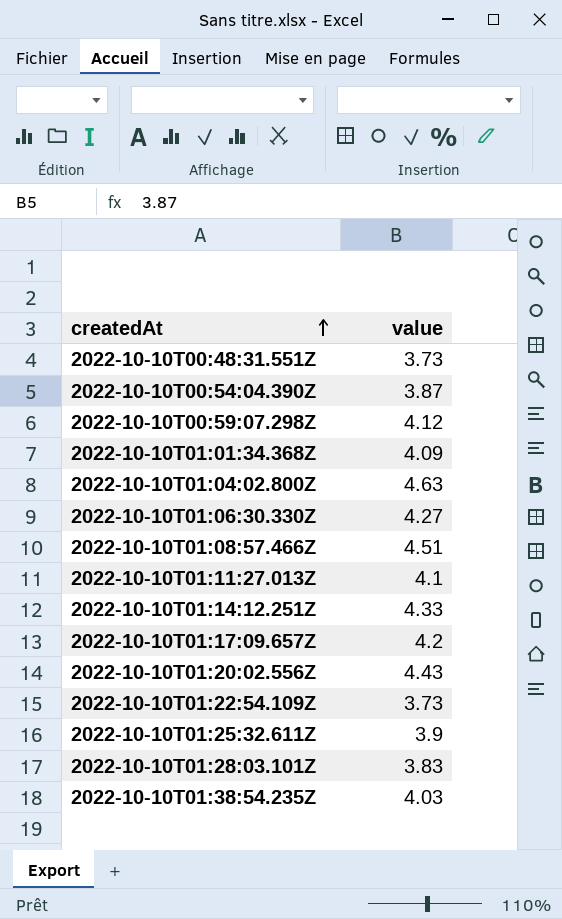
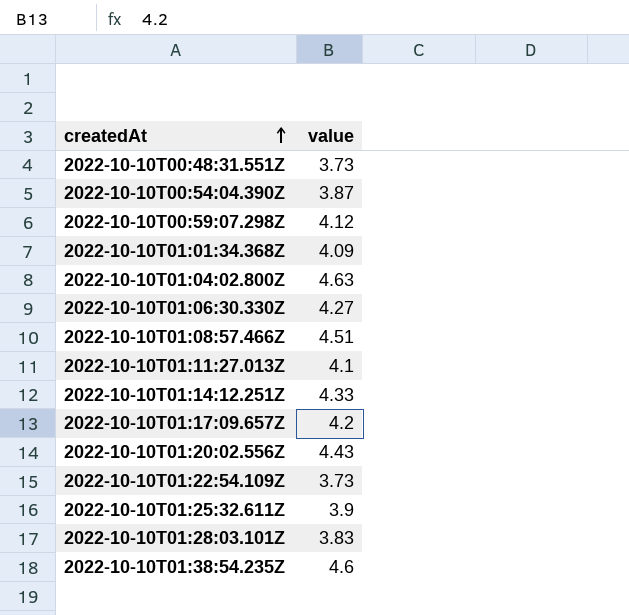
2022-10-10T01:38:54.235Z | value: 4.03 -> 4.6

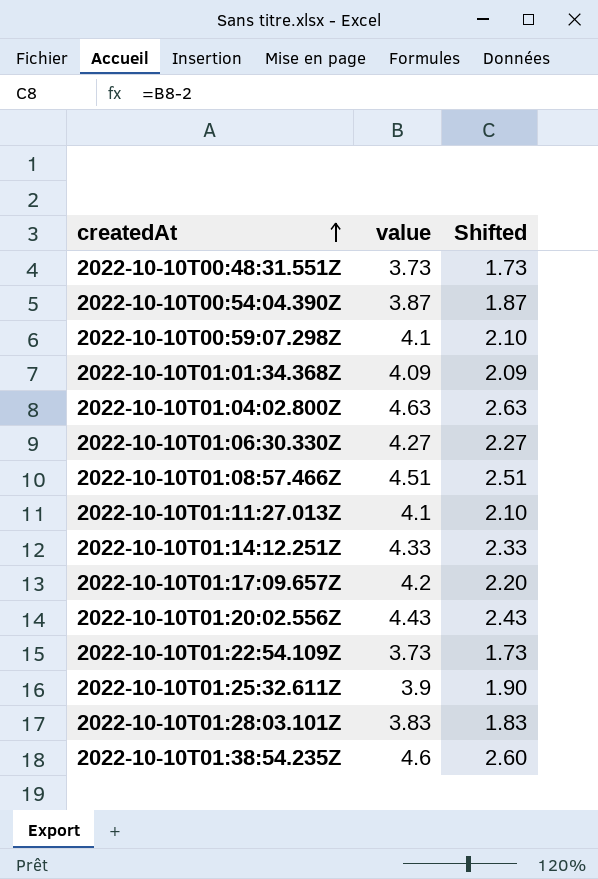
column Shifted | formula: none -> [value] - 2
2022-10-10T00:59:07.298Z | value: 4.12 -> 4.1

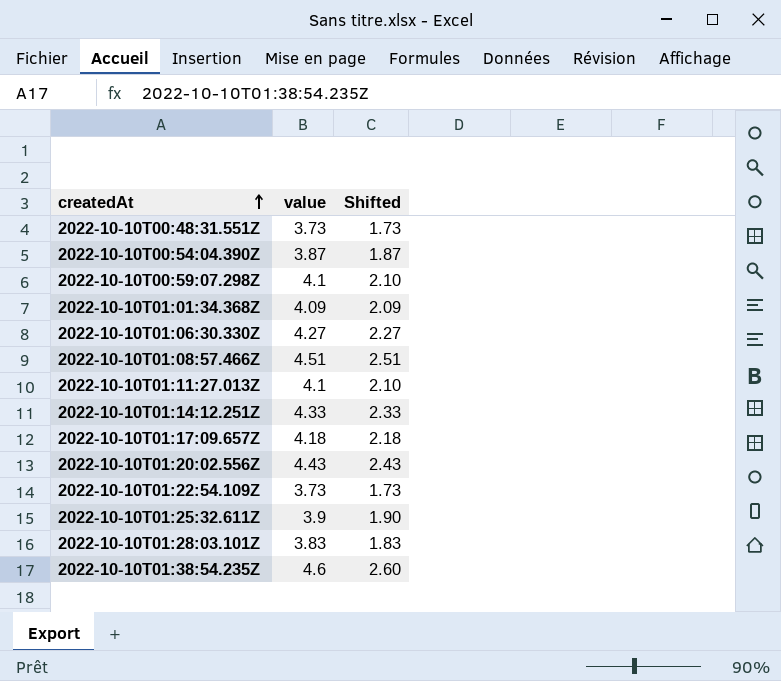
row 2022-10-10T01:04:02.800Z: 4.63 | 2.63 -> none
2022-10-10T01:17:09.657Z | value: 4.2 -> 4.18
2022-10-10T01:17:09.657Z | Shifted: 2.20 -> 2.18

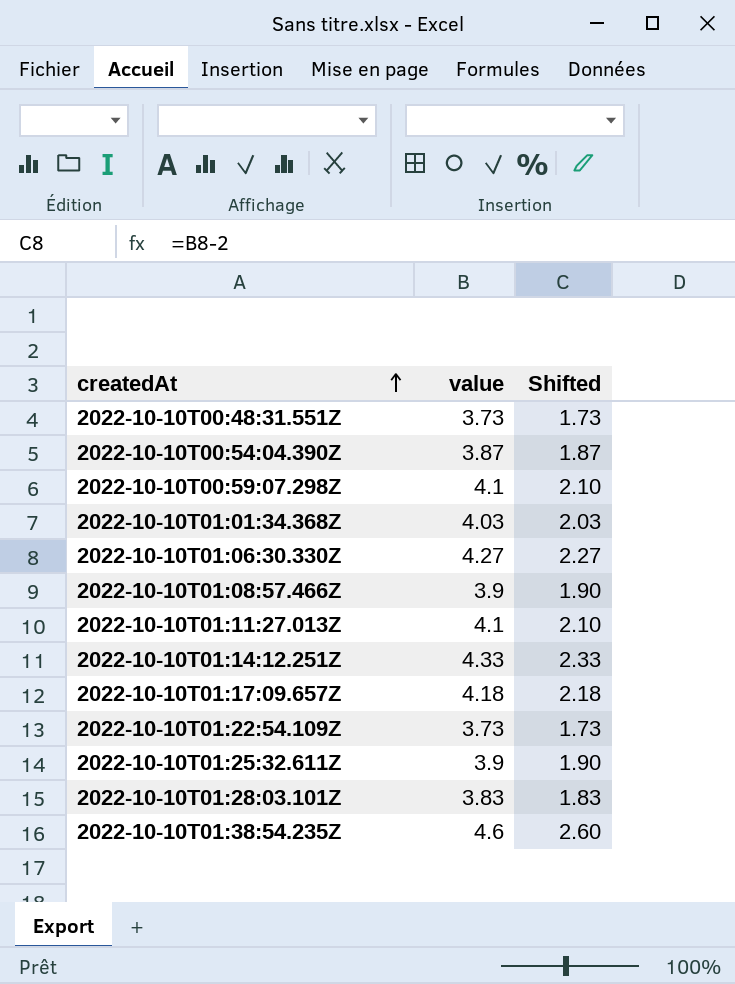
row 2022-10-10T01:20:02.556Z: 4.43 | 2.43 -> none
2022-10-10T01:01:34.368Z | value: 4.09 -> 4.03
2022-10-10T01:01:34.368Z | Shifted: 2.09 -> 2.03
2022-10-10T01:08:57.466Z | value: 4.51 -> 3.9
2022-10-10T01:08:57.466Z | Shifted: 2.51 -> 1.90

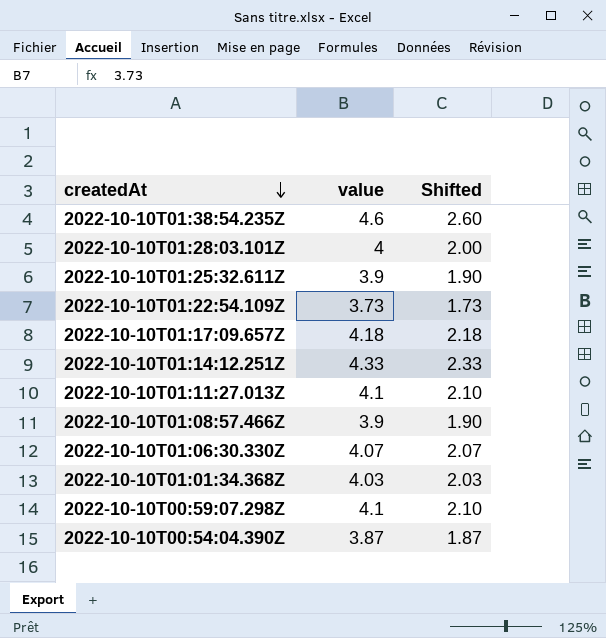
row order: createdAt ascending -> createdAt descending
row 2022-10-10T00:48:31.551Z: 3.73 | 1.73 -> none
2022-10-10T01:28:03.101Z | value: 3.83 -> 4
2022-10-10T01:28:03.101Z | Shifted: 1.83 -> 2.00
2022-10-10T01:06:30.330Z | value: 4.27 -> 4.07
2022-10-10T01:06:30.330Z | Shifted: 2.27 -> 2.07

